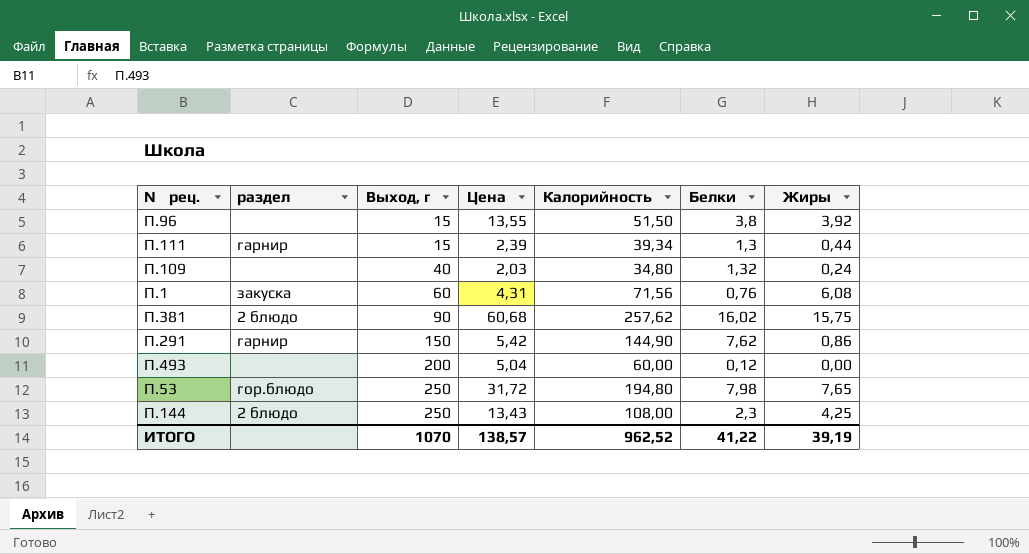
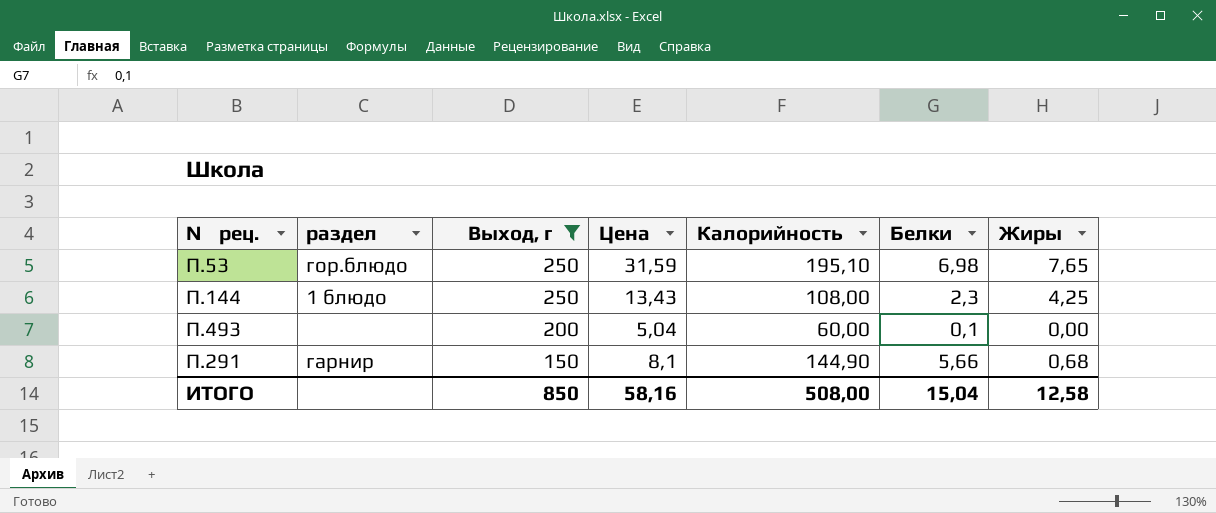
filter: none -> Выход, г >= 150
row order: Выход, г ascending -> Выход, г descending
П.53 | Цена: 31,72 -> 31,59
П.53 | Калорийность: 194,80 -> 195,10
П.53 | Белки: 7,98 -> 6,98
П.144 | раздел: 2 блюдо -> 1 блюдо
П.493 | Белки: 0,12 -> 0,1
П.291 | Цена: 5,42 -> 8,1
П.291 | Белки: 7,62 -> 5,66
П.291 | Жиры: 0,86 -> 0,68
ИТОГО | Выход, г: 1070 -> 850
ИТОГО | Цена: 138,57 -> 58,16
ИТОГО | Калорийность: 962,52 -> 508,00
ИТОГО | Белки: 41,22 -> 15,04
ИТОГО | Жиры: 39,19 -> 12,58

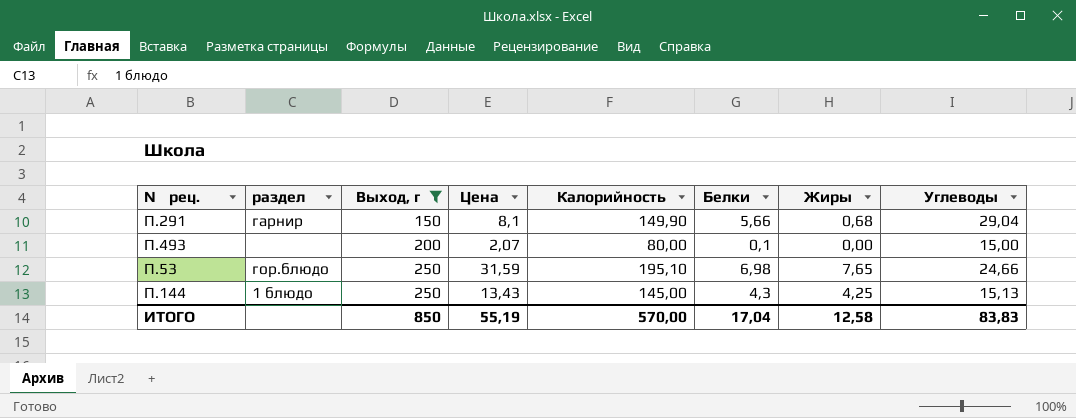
row order: Выход, г descending -> Выход, г ascending
column Углеводы | position: none -> 8
П.291 | Калорийность: 144,90 -> 149,90
П.493 | Цена: 5,04 -> 2,07
П.493 | Калорийность: 60,00 -> 80,00
П.144 | Калорийность: 108,00 -> 145,00
П.144 | Белки: 2,3 -> 4,3
ИТОГО | Цена: 58,16 -> 55,19
ИТОГО | Калорийность: 508,00 -> 570,00
ИТОГО | Белки: 15,04 -> 17,04

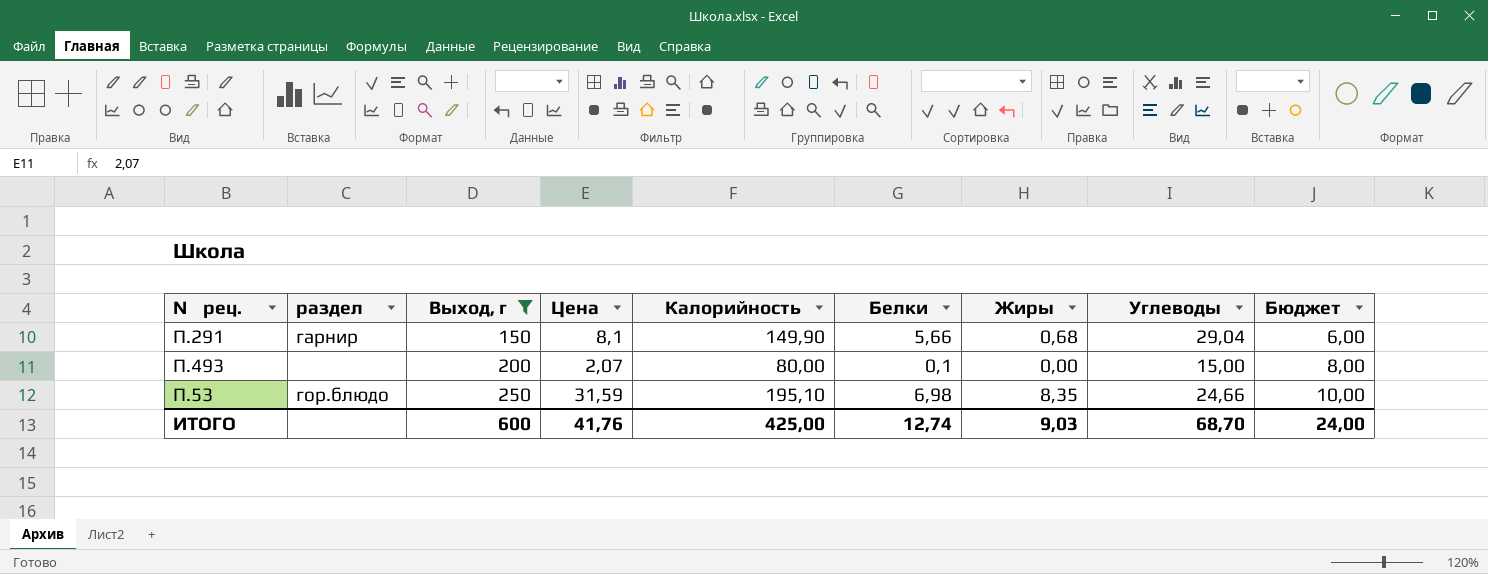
column Бюджет | formula: none -> [Выход, г] * 0,04
row П.144: 1 блюдо | 250 | 13,43 | 145,00 | 4,3 | 4,25 | 15,13 -> none
П.53 | Жиры: 7,65 -> 8,35
ИТОГО | Выход, г: 850 -> 600
ИТОГО | Цена: 55,19 -> 41,76
ИТОГО | Калорийность: 570,00 -> 425,00
ИТОГО | Белки: 17,04 -> 12,74
ИТОГО | Жиры: 12,58 -> 9,03
ИТОГО | Углеводы: 83,83 -> 68,70

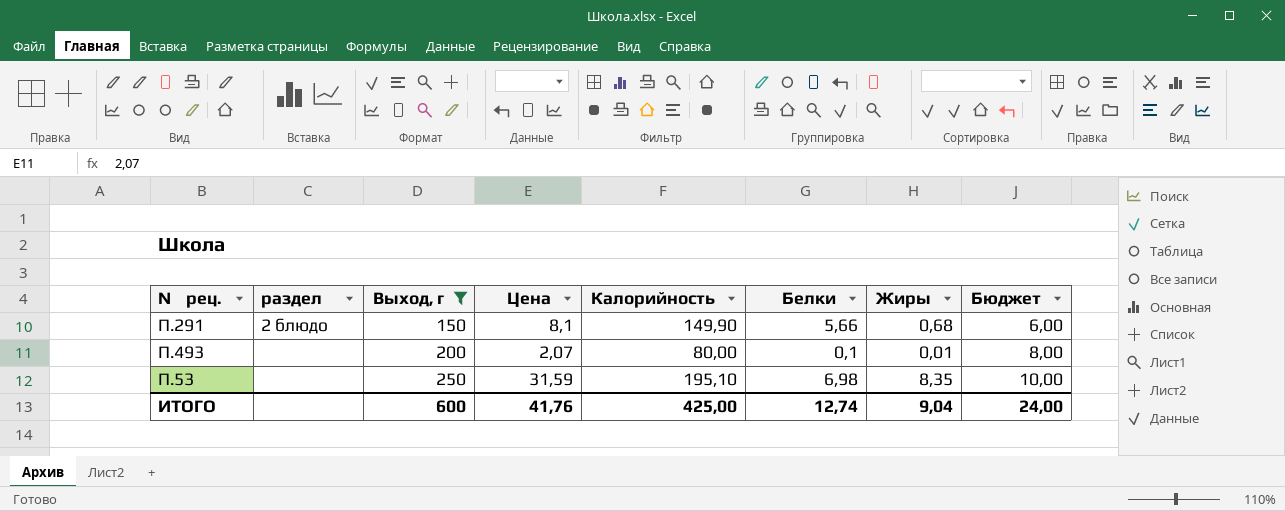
column Углеводы | position: 8 -> none
П.291 | раздел: гарнир -> 2 блюдо
П.493 | Жиры: 0,00 -> 0,01
П.53 | раздел: гор.блюдо -> none
ИТОГО | Жиры: 9,03 -> 9,04

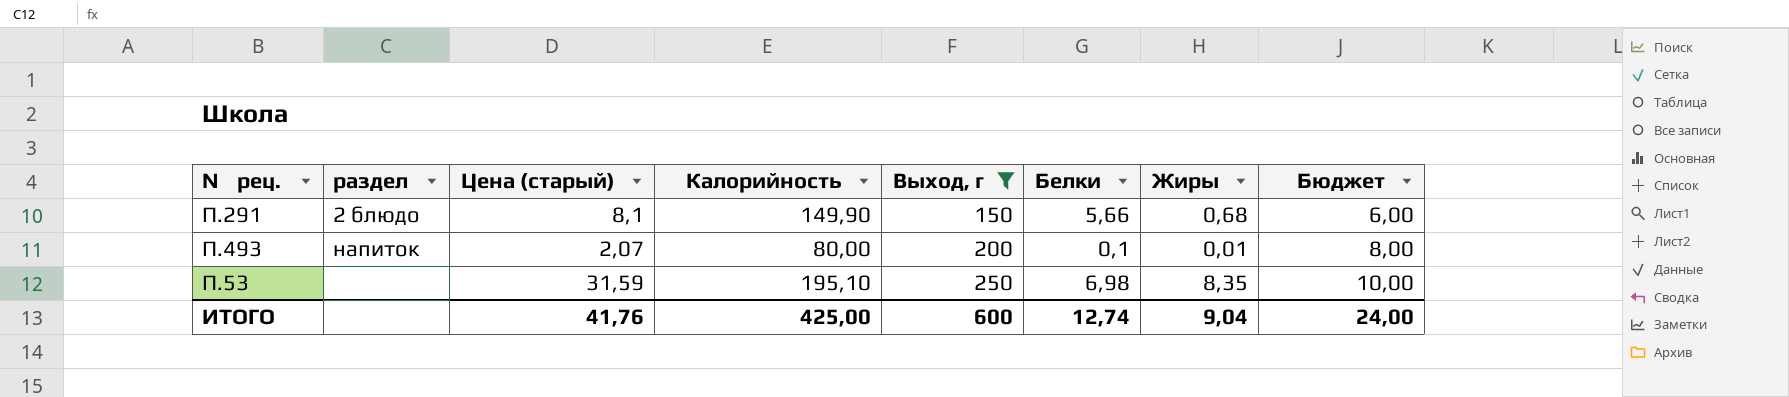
column name: Цена -> Цена (старый)
column Выход, г | position: 3 -> 5
П.493 | раздел: none -> напиток

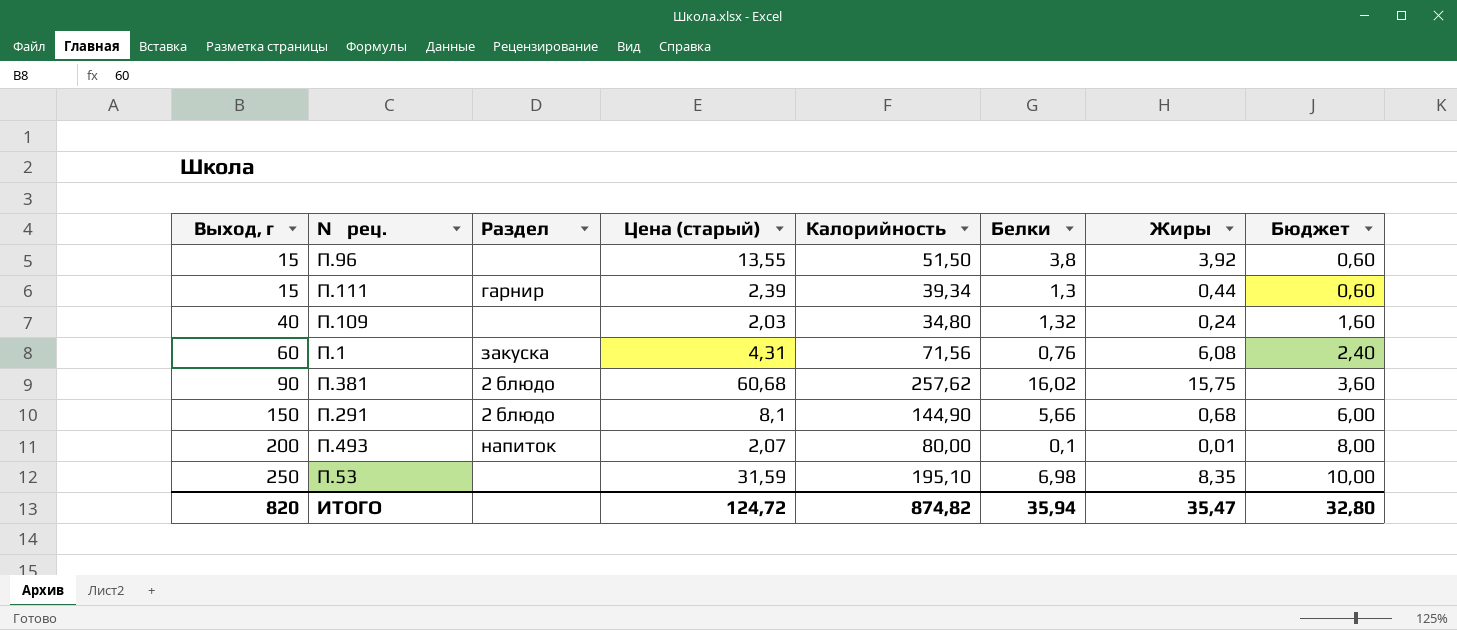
filter: Выход, г >= 150 -> none
column Выход, г | position: 5 -> 1
column name: раздел -> Раздел
П.291 | Калорийность: 149,90 -> 144,90
ИТОГО | Выход, г: 600 -> 820
ИТОГО | Цена (старый): 41,76 -> 124,72
ИТОГО | Калорийность: 425,00 -> 874,82
ИТОГО | Белки: 12,74 -> 35,94
ИТОГО | Жиры: 9,04 -> 35,47
ИТОГО | Бюджет: 24,00 -> 32,80

